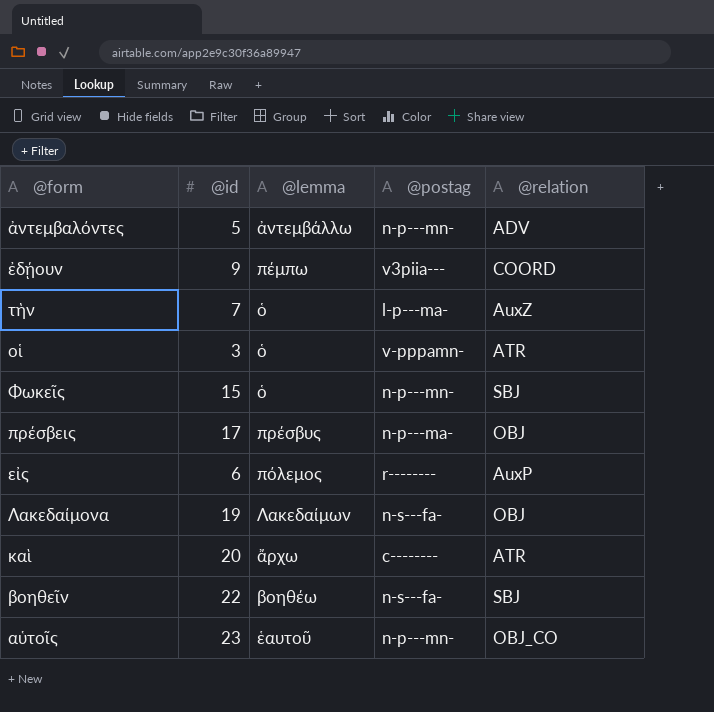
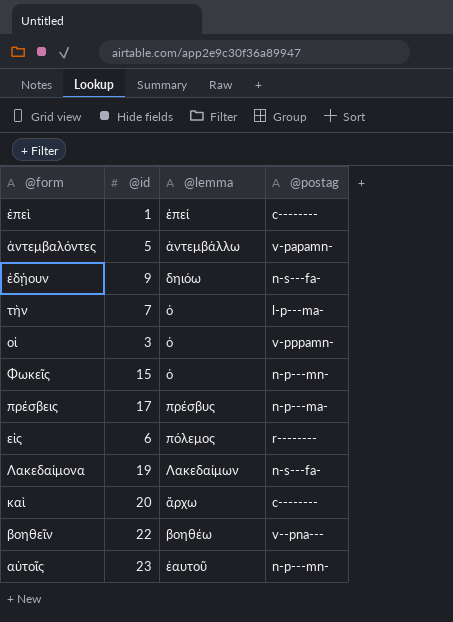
column @relation | position: 5 -> none
row ἐπεὶ: none -> 1 | ἐπεί | c--------
ἀντεμβαλόντες | @postag: n-p---mn- -> v-papamn-
ἐδῄουν | @lemma: πέμπω -> δηιόω
ἐδῄουν | @postag: v3piia--- -> n-s---fa-
βοηθεῖν | @postag: n-s---fa- -> v--pna---

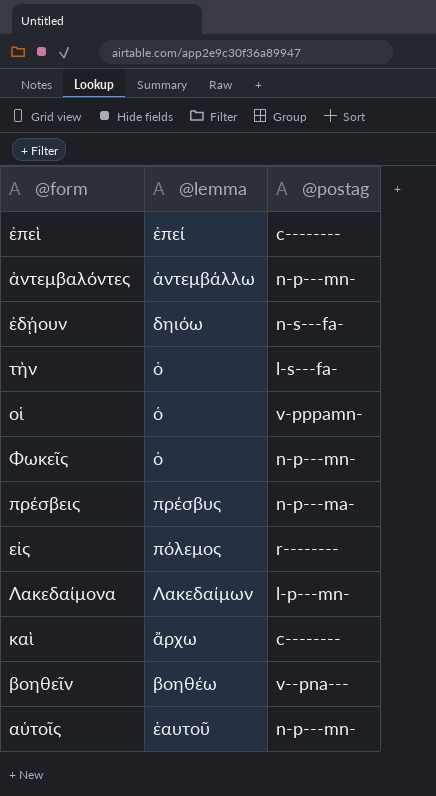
column @id | position: 2 -> none
ἀντεμβαλόντες | @postag: v-papamn- -> n-p---mn-
τὴν | @postag: l-p---ma- -> l-s---fa-
Λακεδαίμονα | @postag: n-s---fa- -> l-p---mn-

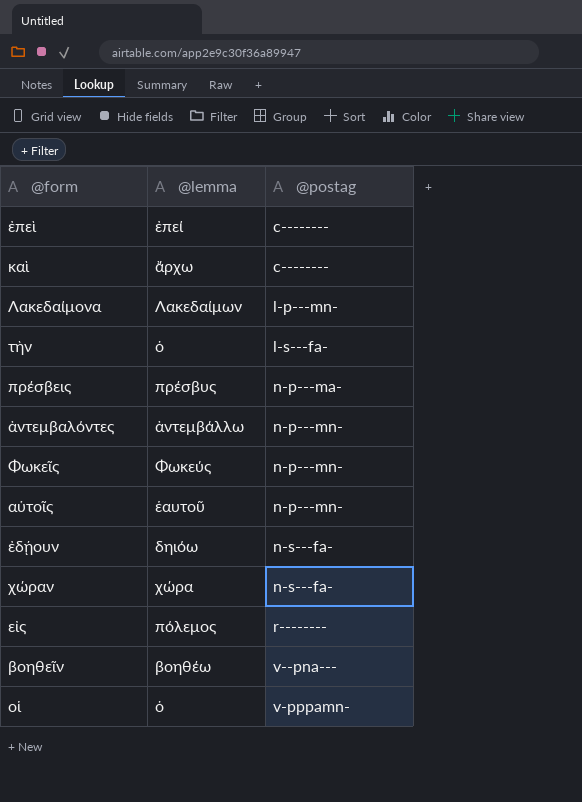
row order: none -> @postag ascending
Φωκεῖς | @lemma: ὁ -> Φωκεύς
row χώραν: none -> χώρα | n-s---fa-

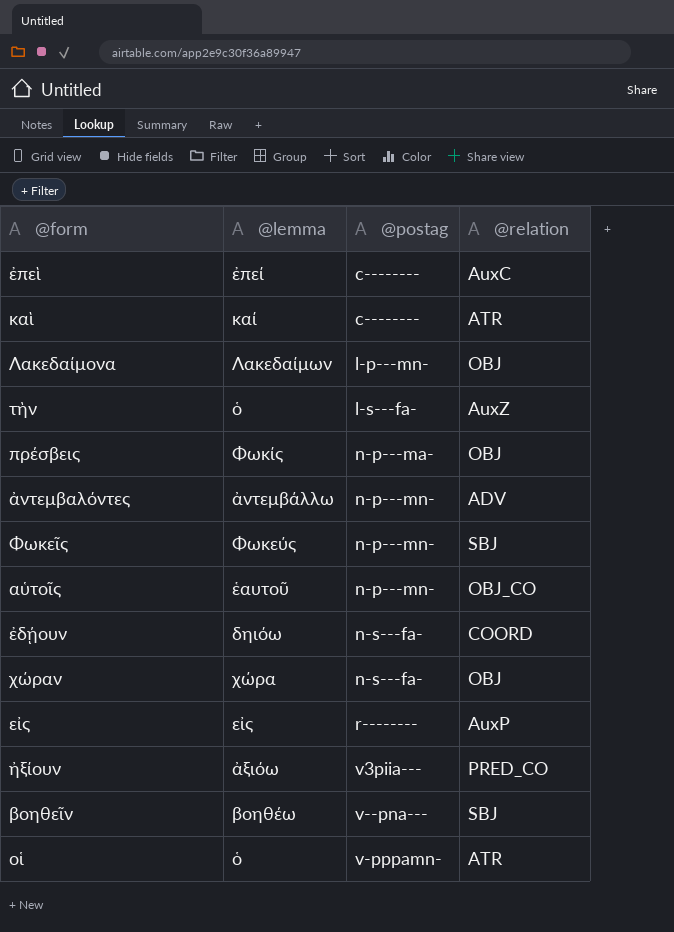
column @relation | position: none -> 4
καὶ | @lemma: ἄρχω -> καί
πρέσβεις | @lemma: πρέσβυς -> Φωκίς
εἰς | @lemma: πόλεμος -> εἰς
row ἠξίουν: none -> ἀξιόω | v3piia--- | PRED_CO

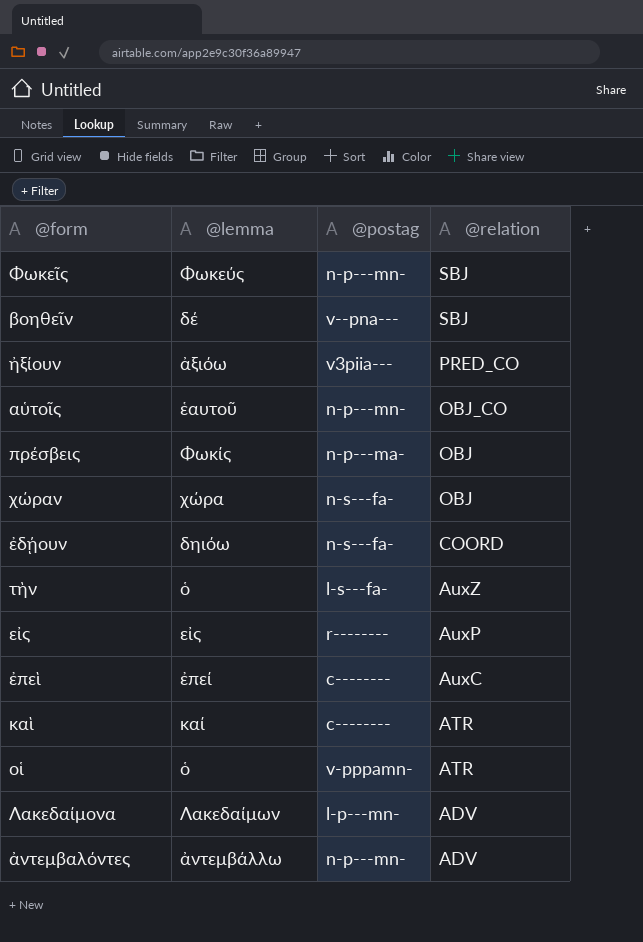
row order: @postag ascending -> @relation descending
βοηθεῖν | @lemma: βοηθέω -> δέ
Λακεδαίμονα | @relation: OBJ -> ADV

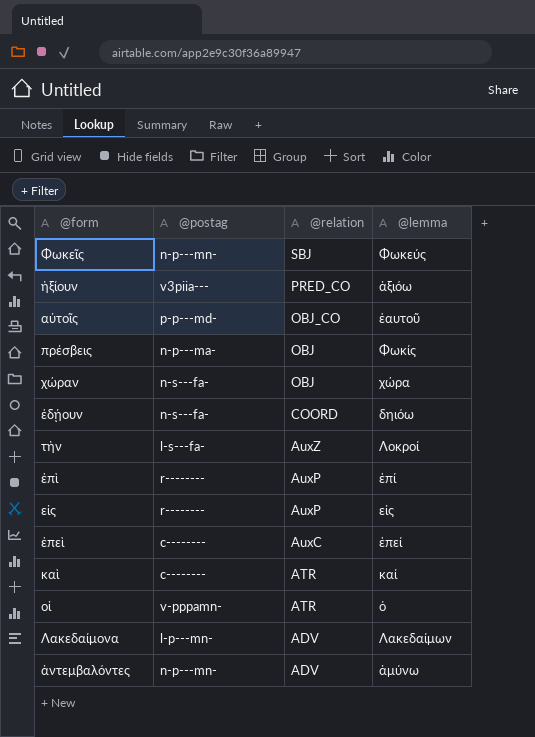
column @lemma | position: 2 -> 4
row βοηθεῖν: δέ | v--pna--- | SBJ -> none
αὑτοῖς | @postag: n-p---mn- -> p-p---md-
τὴν | @lemma: ὁ -> Λοκροί
row ἐπὶ: none -> r-------- | AuxP | ἐπί
ἀντεμβαλόντες | @lemma: ἀντεμβάλλω -> ἀμύνω

